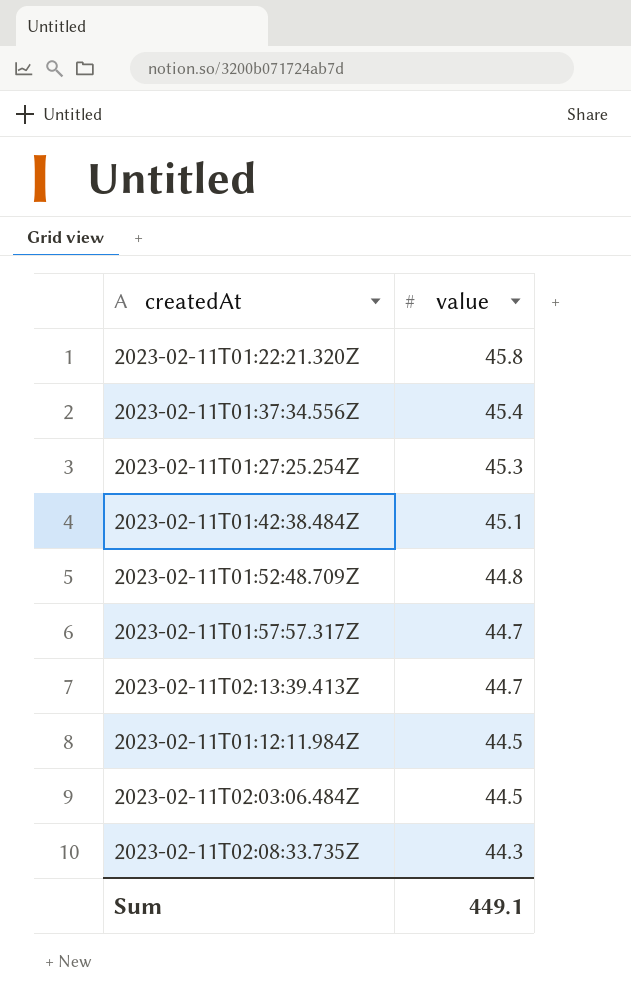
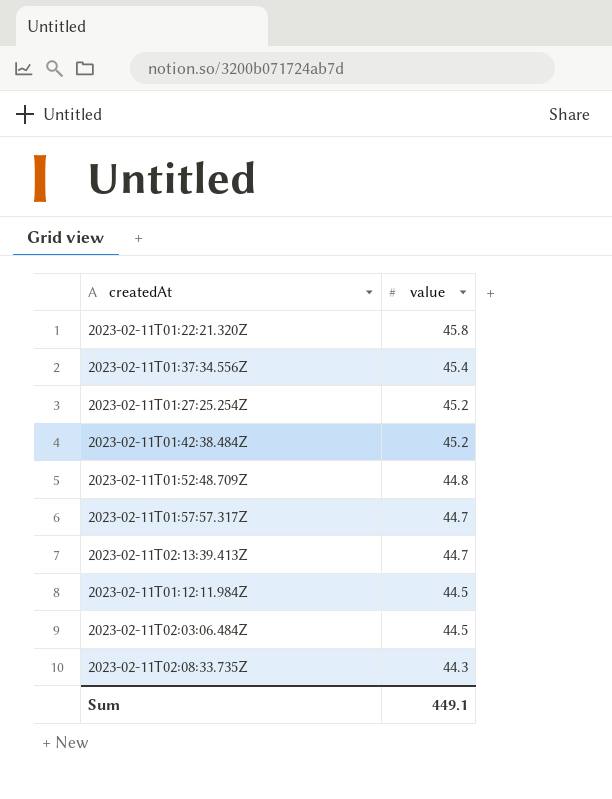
2023-02-11T01:27:25.254Z | value: 45.3 -> 45.2
2023-02-11T01:42:38.484Z | value: 45.1 -> 45.2

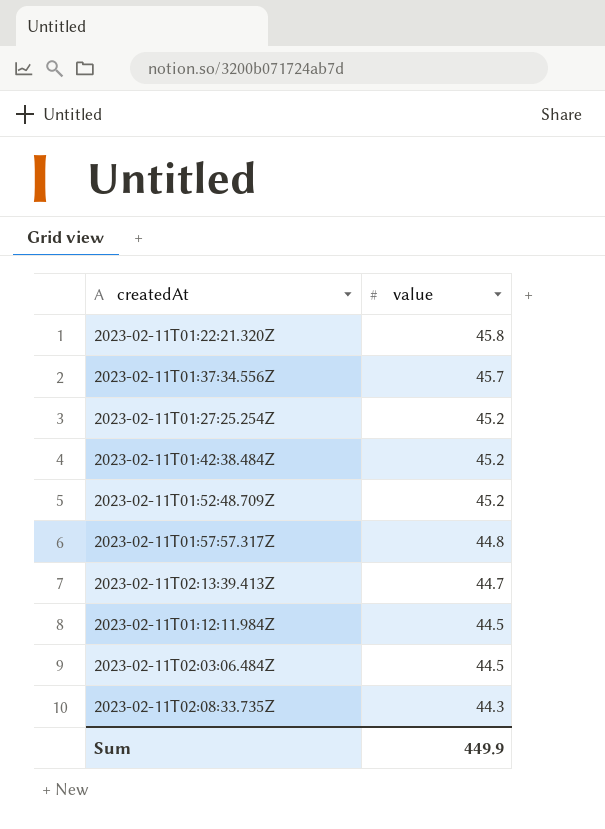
2023-02-11T01:37:34.556Z | value: 45.4 -> 45.7
2023-02-11T01:52:48.709Z | value: 44.8 -> 45.2
2023-02-11T01:57:57.317Z | value: 44.7 -> 44.8
Sum | value: 449.1 -> 449.9

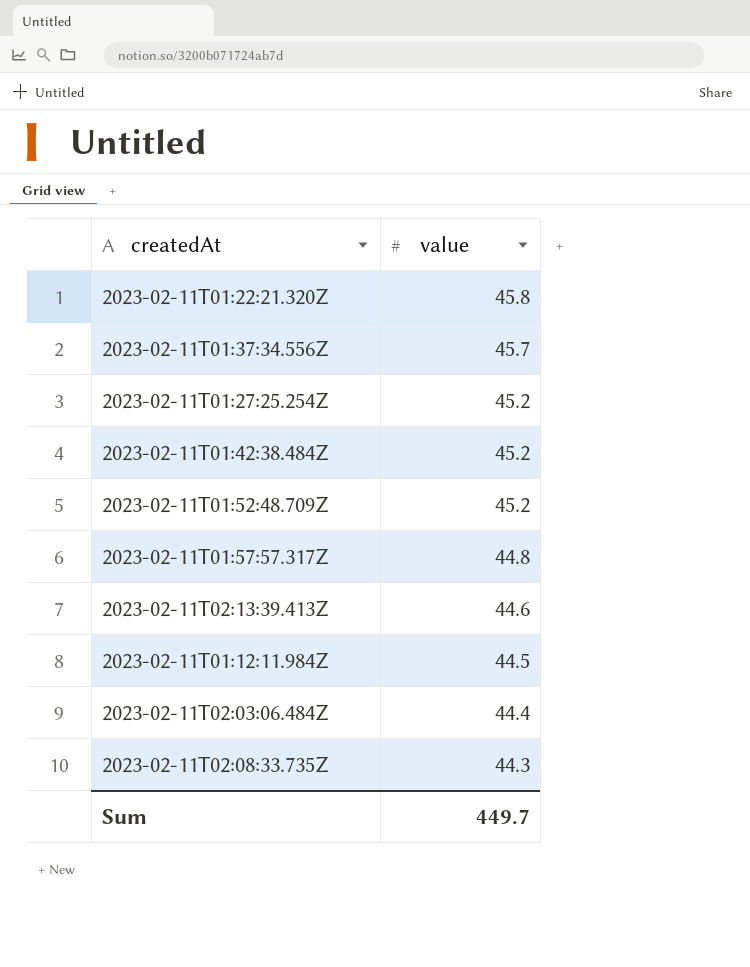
2023-02-11T02:13:39.413Z | value: 44.7 -> 44.6
2023-02-11T02:03:06.484Z | value: 44.5 -> 44.4
Sum | value: 449.9 -> 449.7

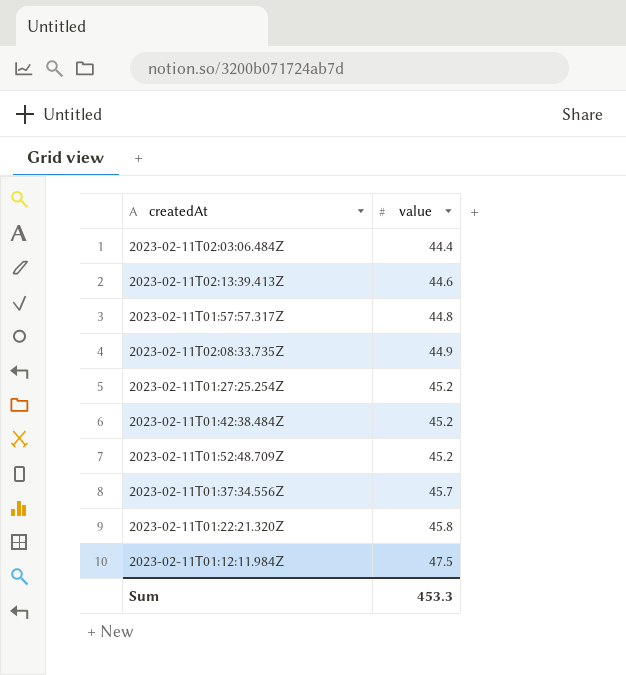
row order: value descending -> value ascending
2023-02-11T02:08:33.735Z | value: 44.3 -> 44.9
2023-02-11T01:12:11.984Z | value: 44.5 -> 47.5
Sum | value: 449.7 -> 453.3

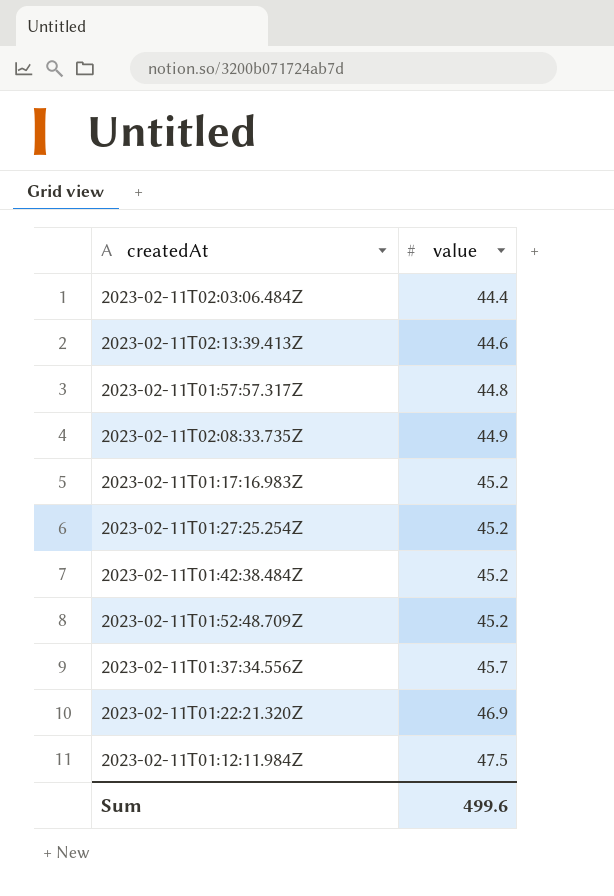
row 2023-02-11T01:17:16.983Z: none -> 45.2
2023-02-11T01:22:21.320Z | value: 45.8 -> 46.9
Sum | value: 453.3 -> 499.6

